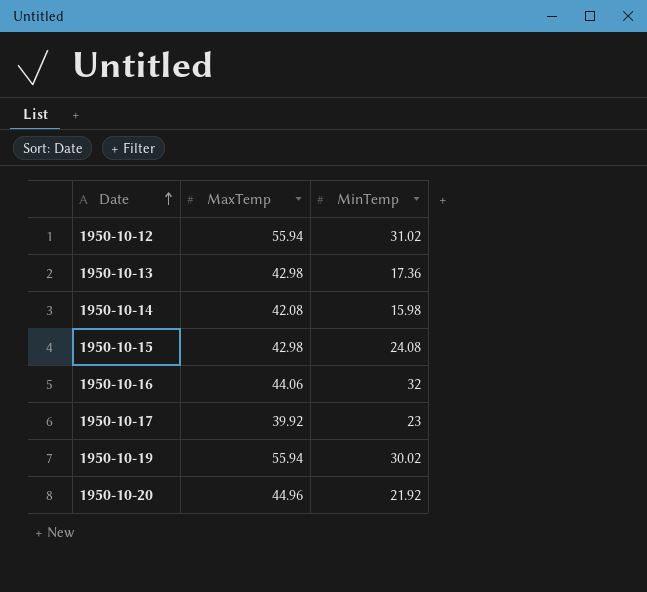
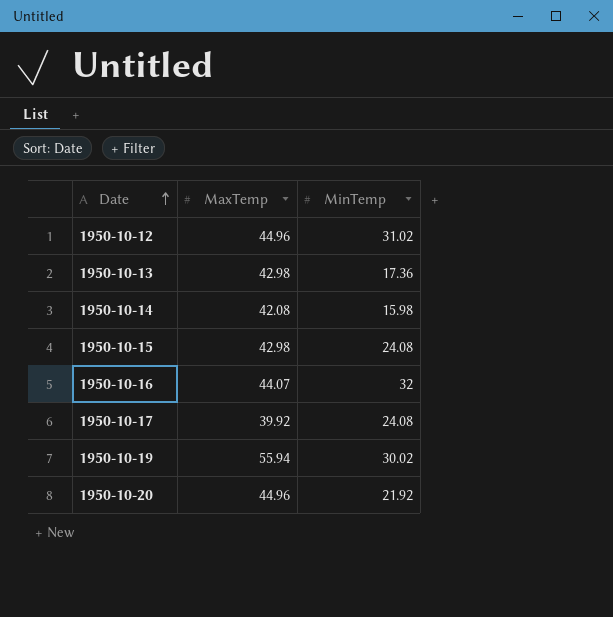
1950-10-12 | MaxTemp: 55.94 -> 44.96
1950-10-16 | MaxTemp: 44.06 -> 44.07
1950-10-17 | MinTemp: 23 -> 24.08

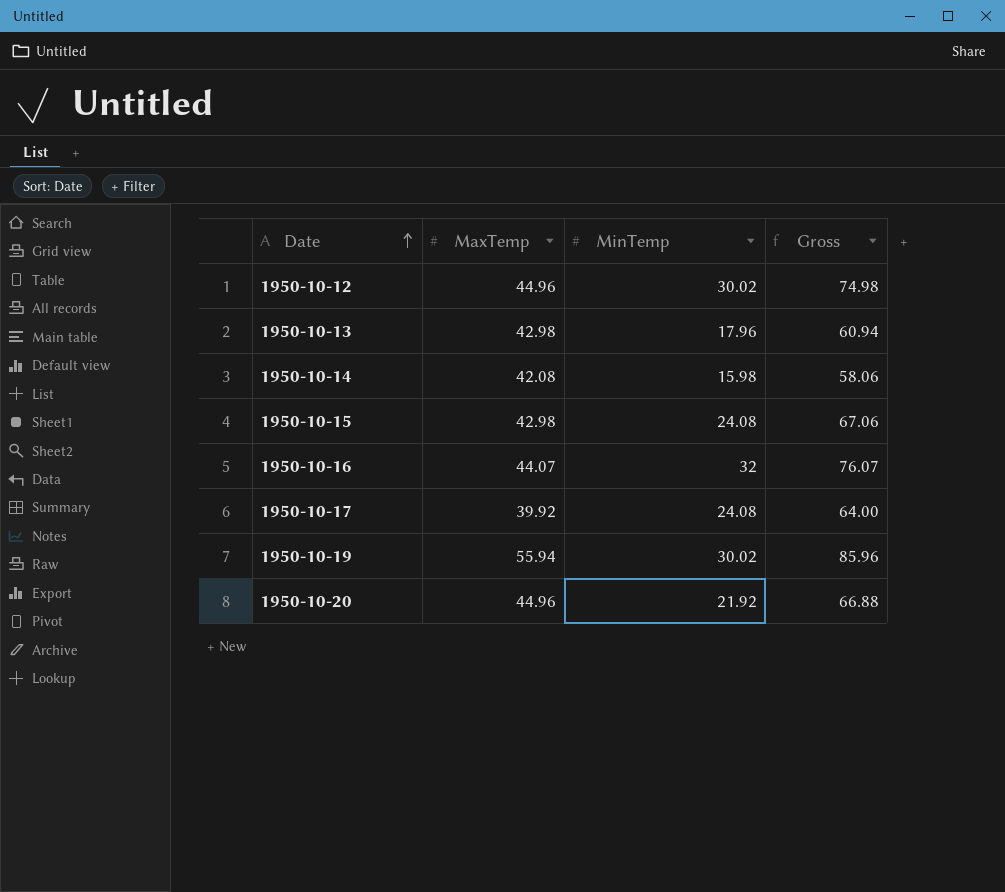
column Gross | formula: none -> [MaxTemp] + [MinTemp]
1950-10-12 | MinTemp: 31.02 -> 30.02
1950-10-13 | MinTemp: 17.36 -> 17.96

